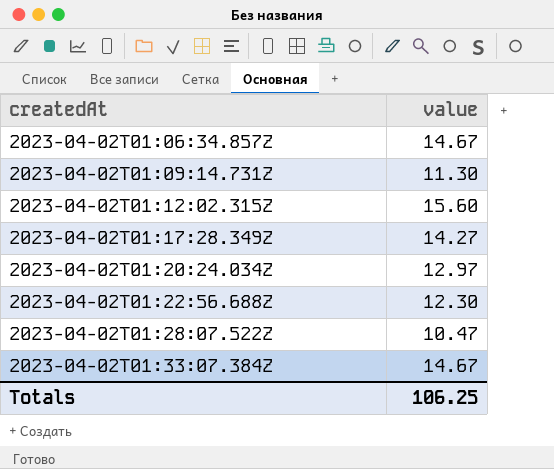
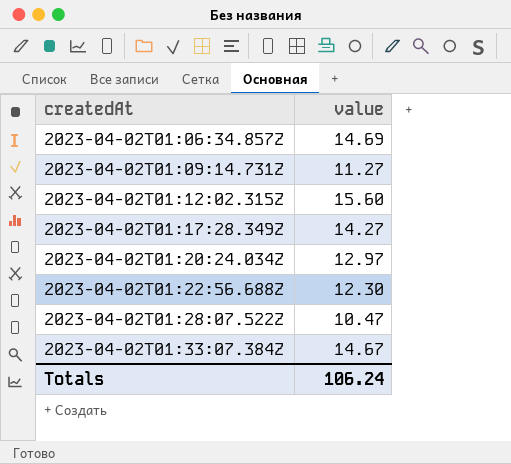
2023-04-02T01:06:34.857Z | value: 14.67 -> 14.69
2023-04-02T01:09:14.731Z | value: 11.30 -> 11.27
Totals | value: 106.25 -> 106.24

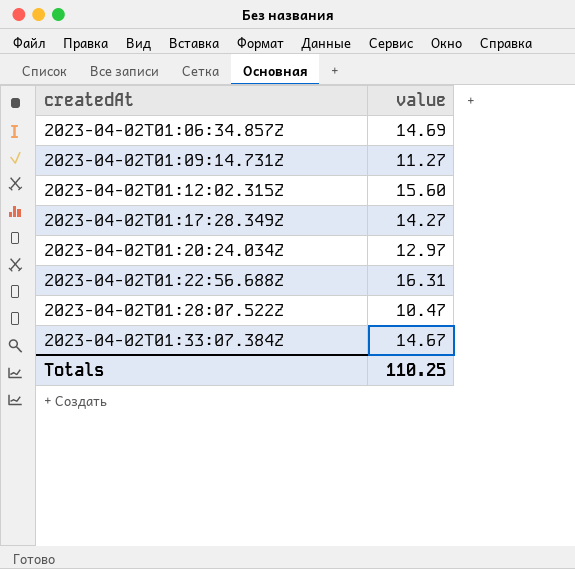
2023-04-02T01:22:56.688Z | value: 12.30 -> 16.31
Totals | value: 106.24 -> 110.25

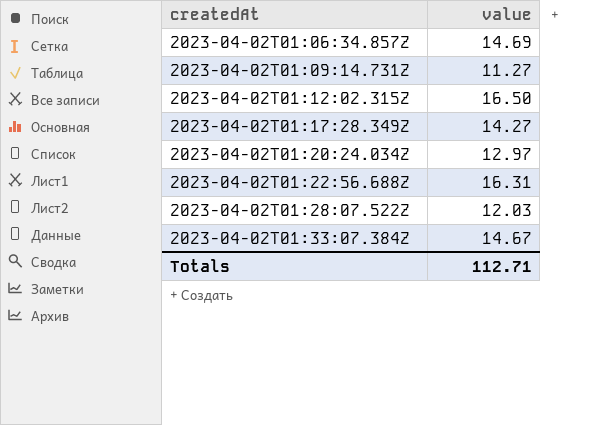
2023-04-02T01:12:02.315Z | value: 15.60 -> 16.50
2023-04-02T01:28:07.522Z | value: 10.47 -> 12.03
Totals | value: 110.25 -> 112.71

